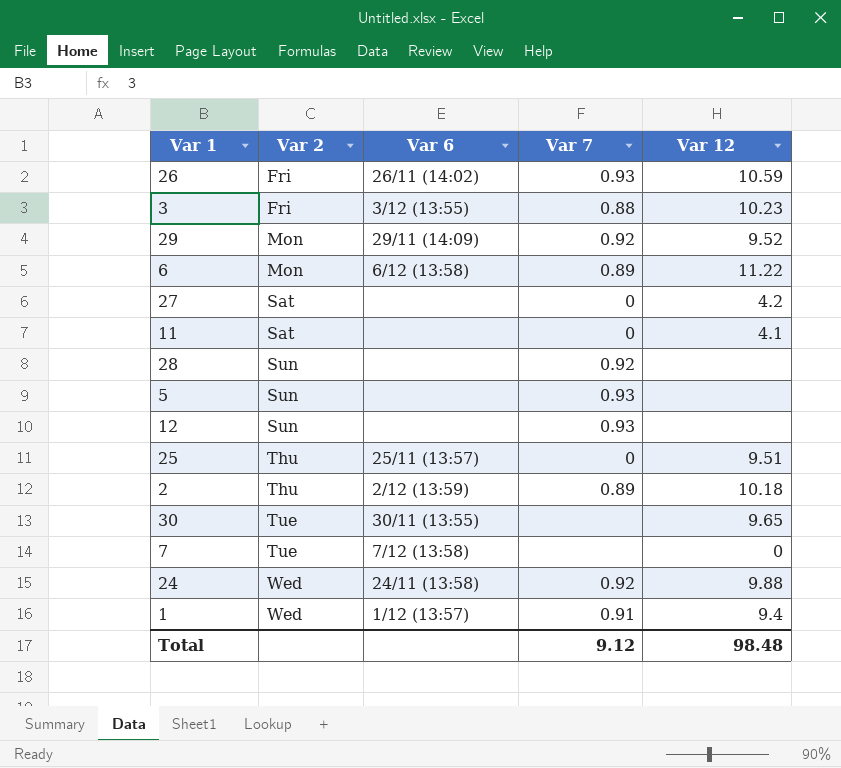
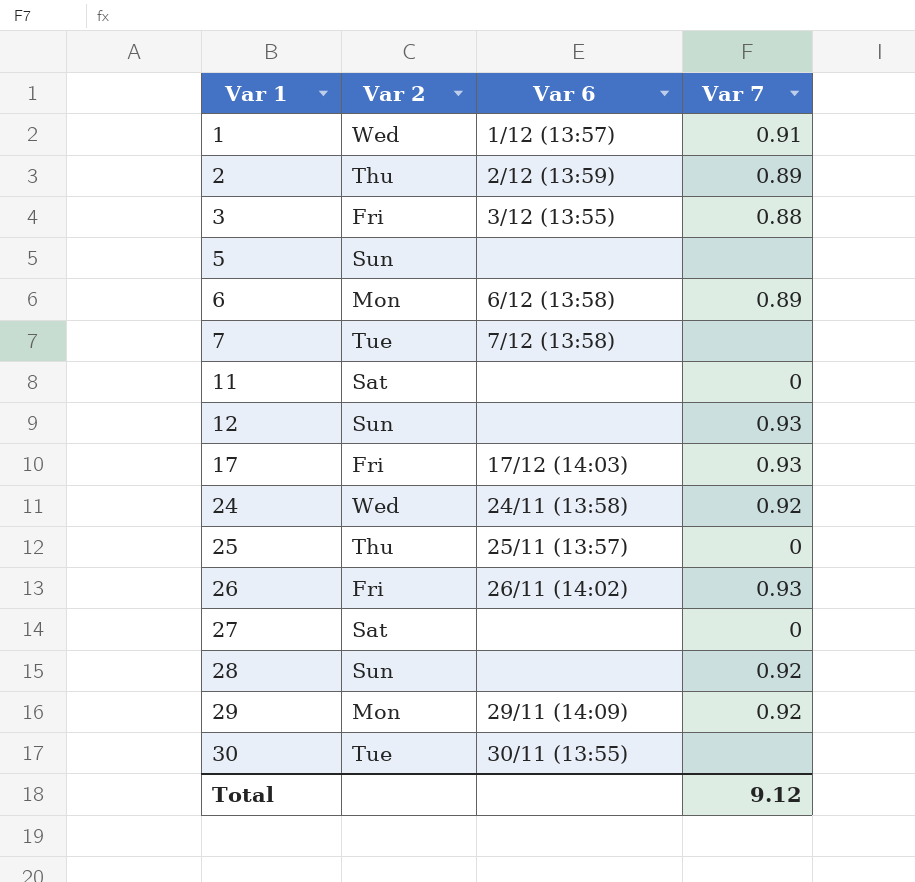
row order: Var 2 ascending -> Var 1 ascending
column Var 12 | position: 5 -> none
5 | Var 7: 0.93 -> none
row 17: none -> Fri | 17/12 (14:03) | 0.93

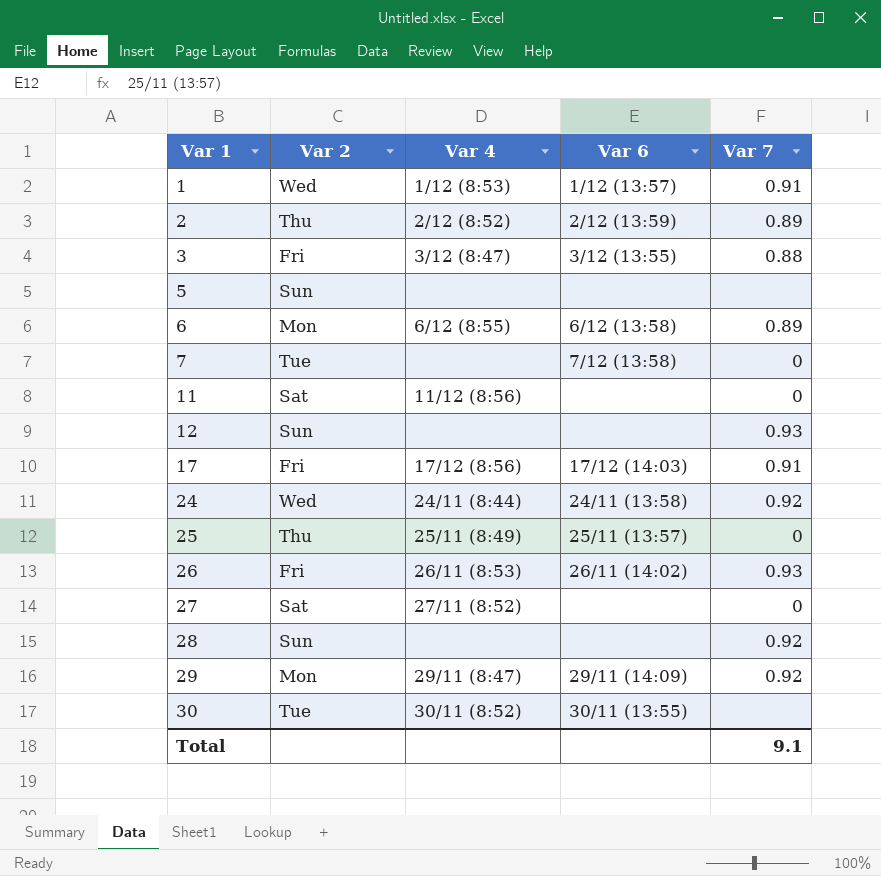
column Var 4 | position: none -> 3
7 | Var 7: none -> 0
17 | Var 7: 0.93 -> 0.91
Total | Var 7: 9.12 -> 9.1

